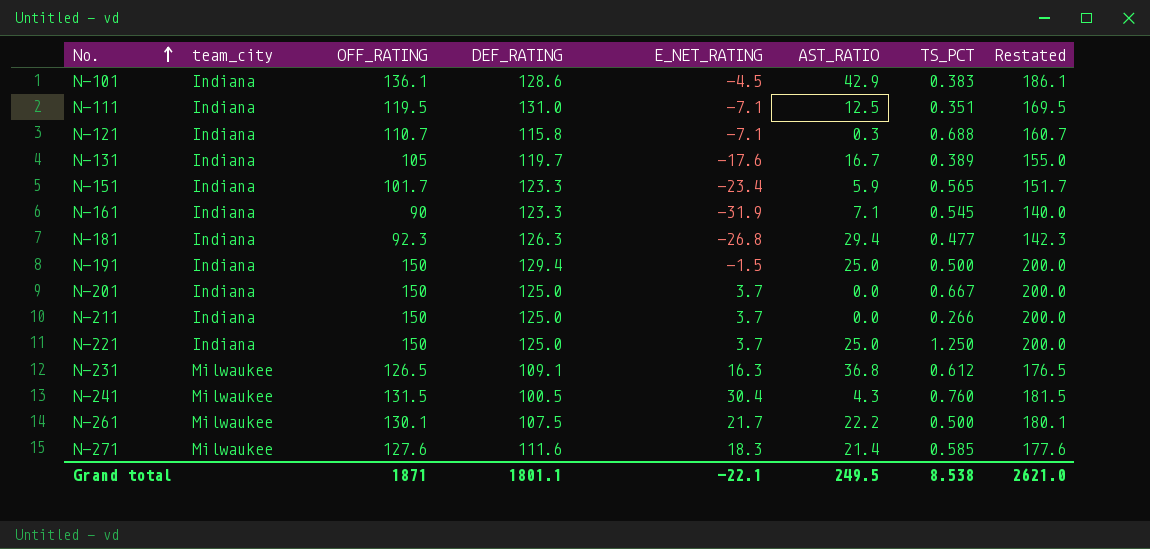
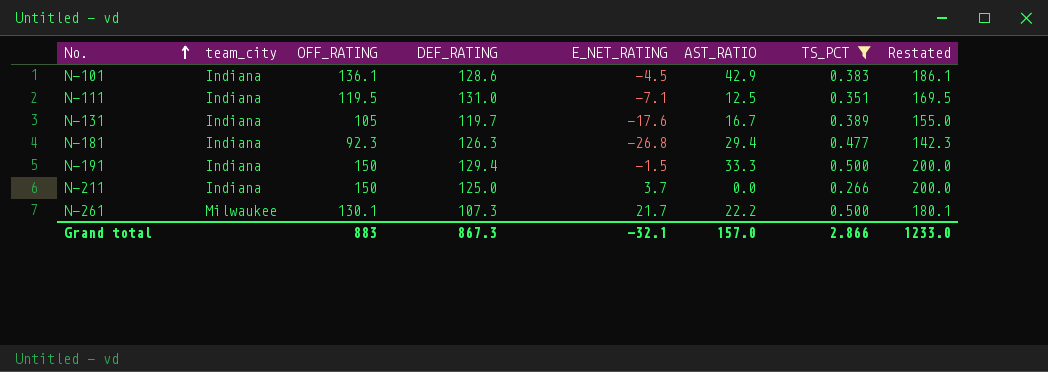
filter: none -> TS_PCT <= 0.500
N-191 | AST_RATIO: 25.0 -> 33.3
N-261 | DEF_RATING: 107.5 -> 107.3
Grand total | OFF_RATING: 1871 -> 883
Grand total | DEF_RATING: 1801.1 -> 867.3
Grand total | E_NET_RATING: -22.1 -> -32.1
Grand total | AST_RATIO: 249.5 -> 157.0
Grand total | TS_PCT: 8.538 -> 2.866
Grand total | Restated: 2621.0 -> 1233.0

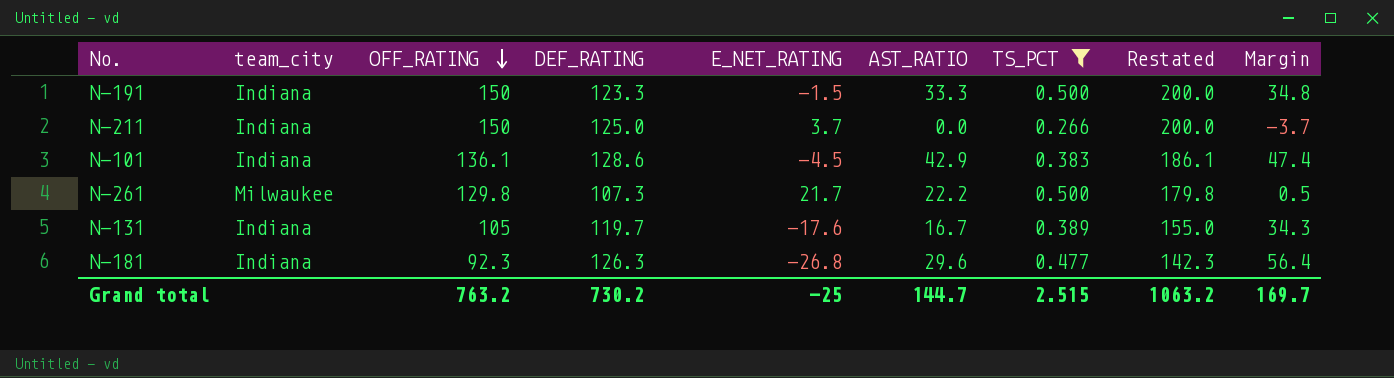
row order: No. ascending -> OFF_RATING descending
column Margin | formula: none -> [AST_RATIO] - [E_NET_RATING]
row N-111: Indiana | 119.5 | 131.0 | -7.1 | 12.5 | 0.351 | 169.5 -> none
N-191 | DEF_RATING: 129.4 -> 123.3
N-261 | OFF_RATING: 130.1 -> 129.8
N-261 | Restated: 180.1 -> 179.8
N-181 | AST_RATIO: 29.4 -> 29.6
Grand total | OFF_RATING: 883 -> 763.2
Grand total | DEF_RATING: 867.3 -> 730.2
Grand total | E_NET_RATING: -32.1 -> -25
Grand total | AST_RATIO: 157.0 -> 144.7
Grand total | TS_PCT: 2.866 -> 2.515
Grand total | Restated: 1233.0 -> 1063.2

